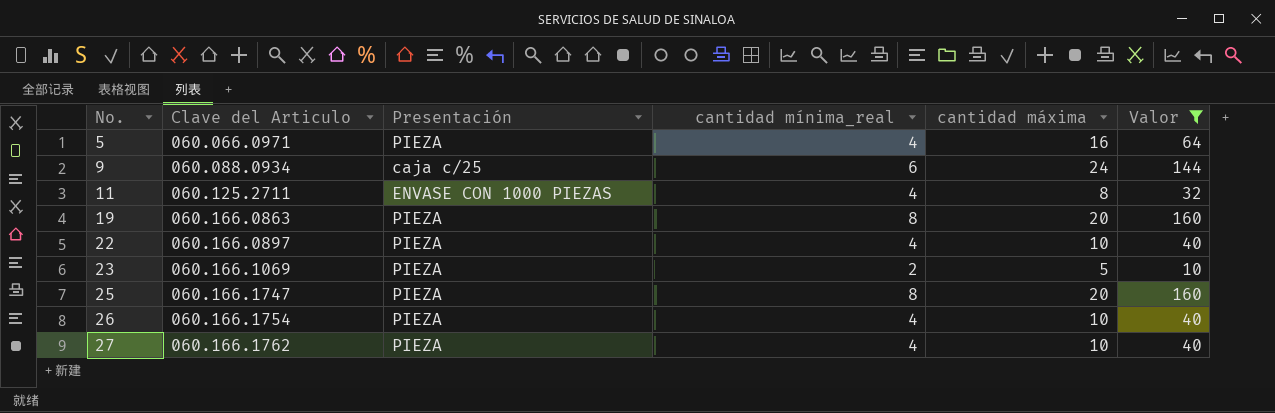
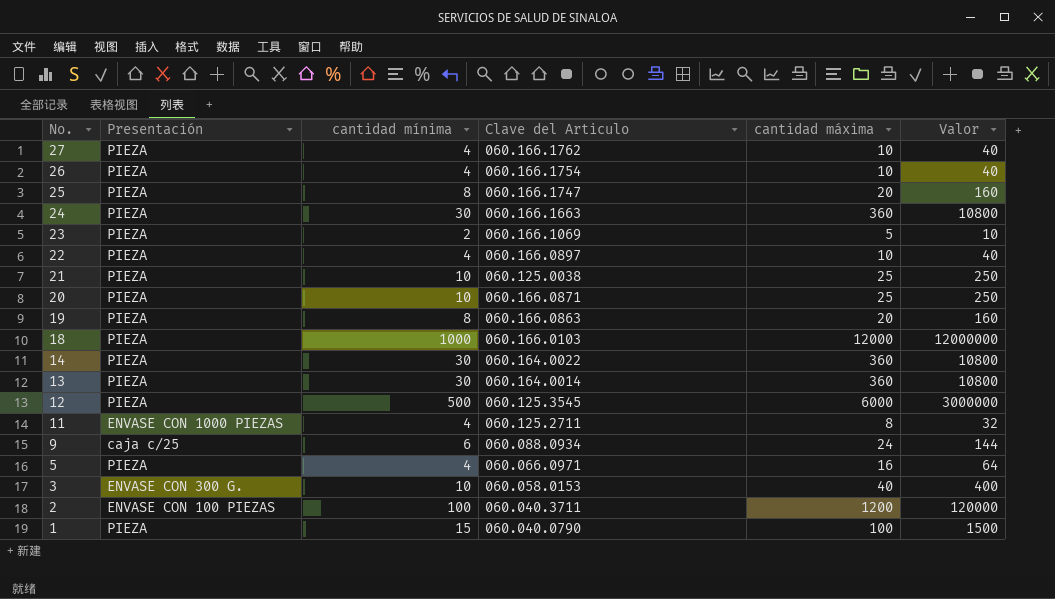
filter: Valor <= 160 -> none
row order: No. ascending -> No. descending
column name: cantidad mínima_real -> cantidad mínima
column Clave del Articulo | position: 2 -> 4

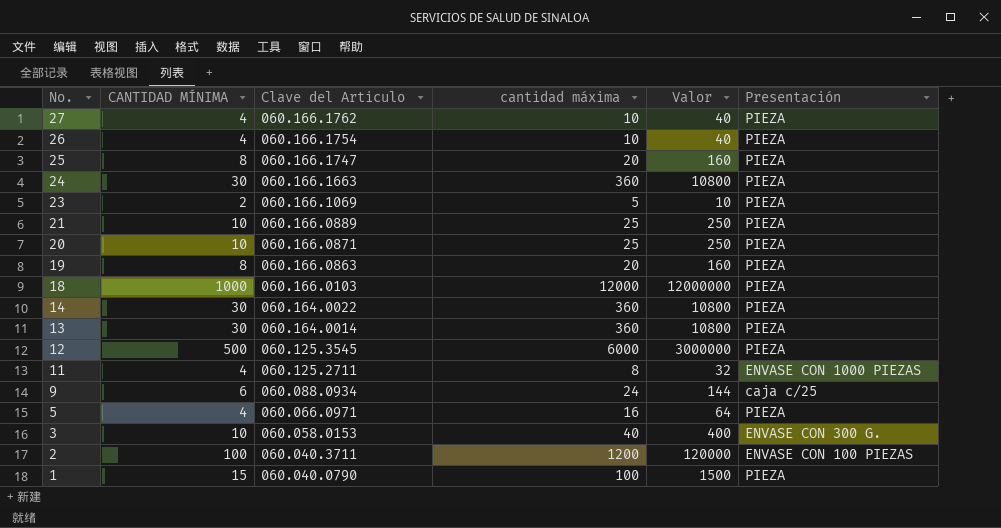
column name: cantidad mínima -> CANTIDAD MÍNIMA
column Presentación | position: 2 -> 6
row 22: PIEZA | 4 | 060.166.0897 | 10 | 40 -> none
21 | Clave del Articulo: 060.125.0038 -> 060.166.0889

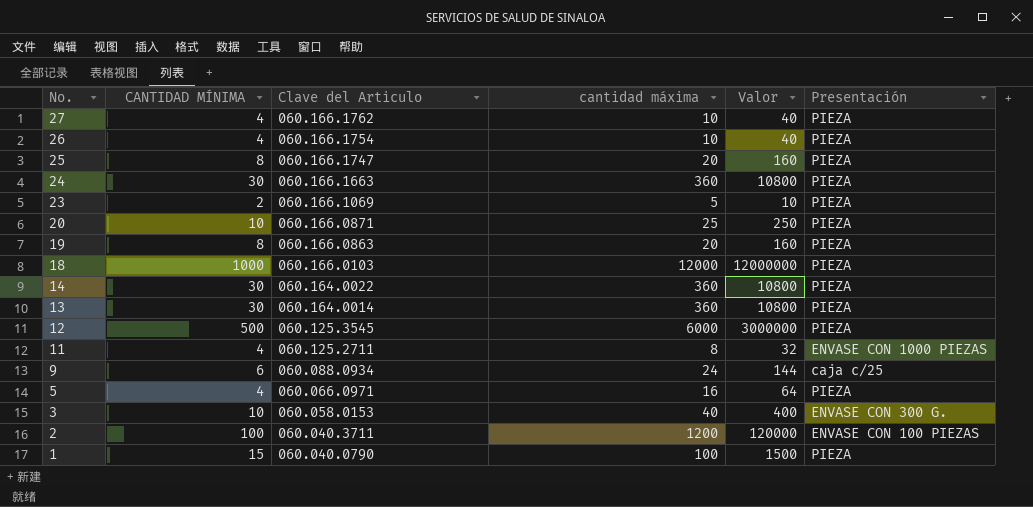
row 21: 10 | 060.166.0889 | 25 | 250 | PIEZA -> none

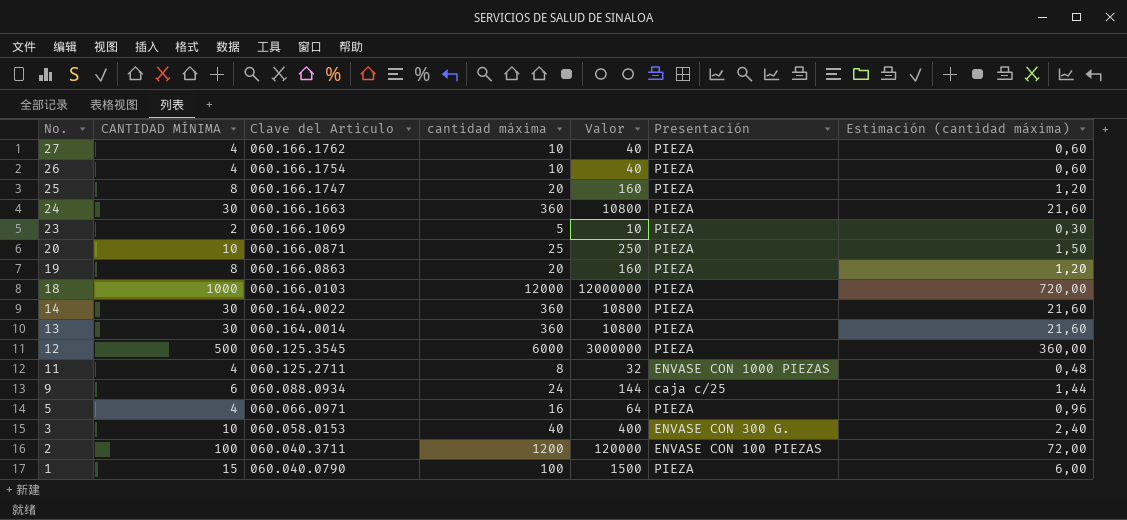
column Estimación (cantidad máxima) | formula: none -> [cantidad máxima] * 0,06

